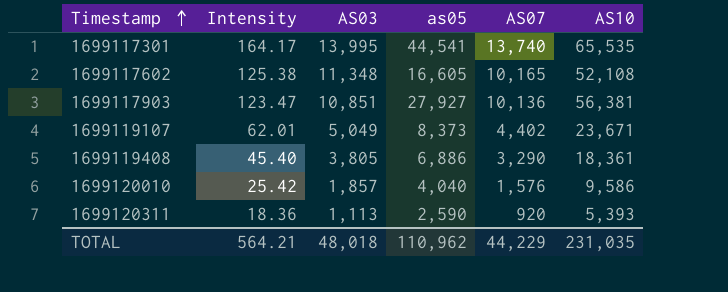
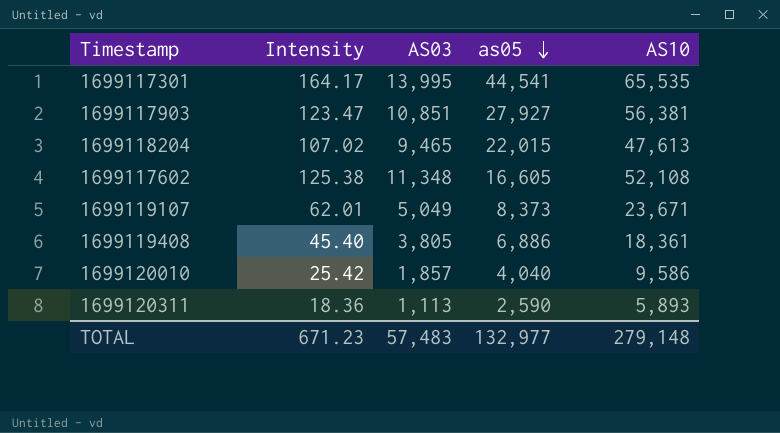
row order: Timestamp ascending -> as05 descending
column AS07 | position: 5 -> none
row 1699118204: none -> 107.02 | 9,465 | 22,015 | 47,613
1699120311 | AS10: 5,393 -> 5,893
TOTAL | Intensity: 564.21 -> 671.23
TOTAL | AS03: 48,018 -> 57,483
TOTAL | as05: 110,962 -> 132,977
TOTAL | AS10: 231,035 -> 279,148

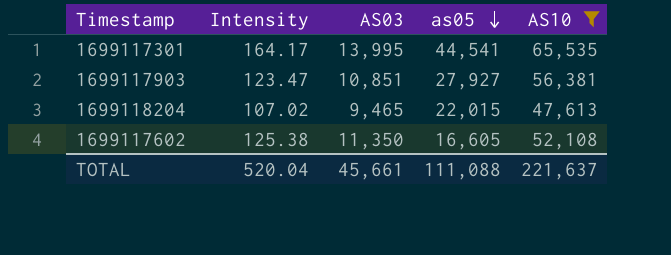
filter: none -> AS10 >= 47,613
1699117602 | AS03: 11,348 -> 11,350
TOTAL | Intensity: 671.23 -> 520.04
TOTAL | AS03: 57,483 -> 45,661
TOTAL | as05: 132,977 -> 111,088
TOTAL | AS10: 279,148 -> 221,637

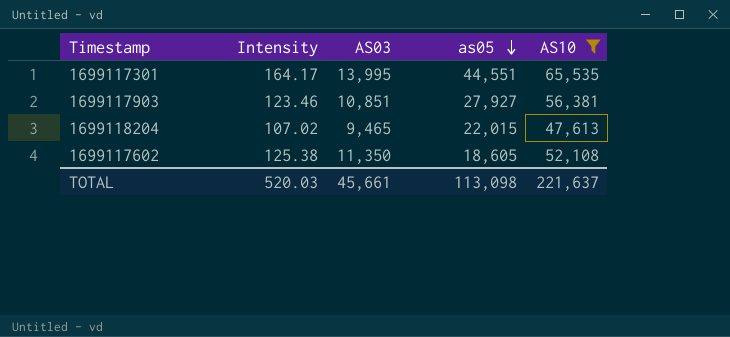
1699117301 | as05: 44,541 -> 44,551
1699117903 | Intensity: 123.47 -> 123.46
1699117602 | as05: 16,605 -> 18,605
TOTAL | Intensity: 520.04 -> 520.03
TOTAL | as05: 111,088 -> 113,098

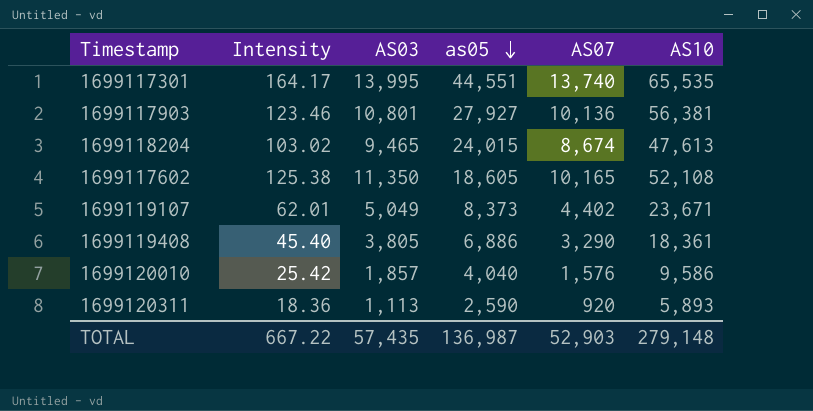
filter: AS10 >= 47,613 -> none
column AS07 | position: none -> 5
1699117903 | AS03: 10,851 -> 10,801
1699118204 | Intensity: 107.02 -> 103.02
1699118204 | as05: 22,015 -> 24,015
TOTAL | Intensity: 520.03 -> 667.22
TOTAL | AS03: 45,661 -> 57,435
TOTAL | as05: 113,098 -> 136,987
TOTAL | AS10: 221,637 -> 279,148

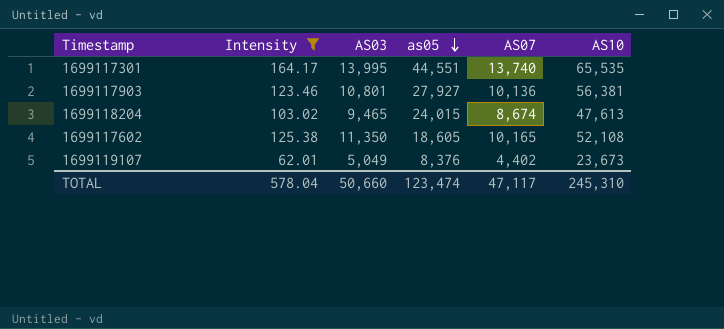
filter: none -> Intensity >= 62.01
1699119107 | as05: 8,373 -> 8,376
1699119107 | AS10: 23,671 -> 23,673
TOTAL | Intensity: 667.22 -> 578.04
TOTAL | AS03: 57,435 -> 50,660
TOTAL | as05: 136,987 -> 123,474
TOTAL | AS07: 52,903 -> 47,117
TOTAL | AS10: 279,148 -> 245,310

